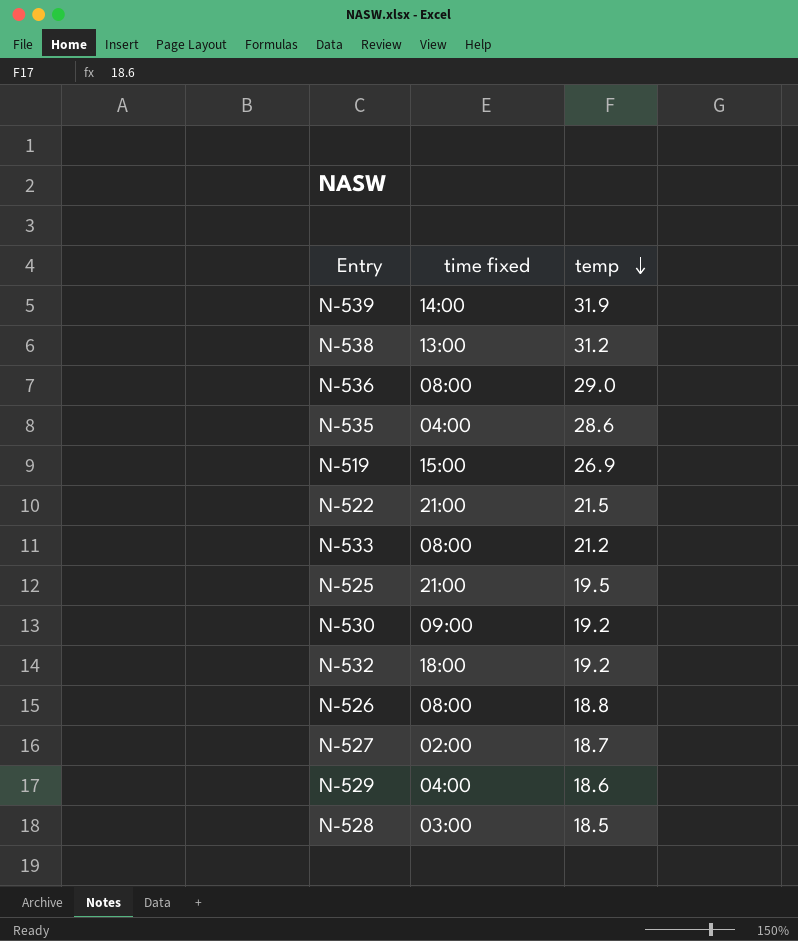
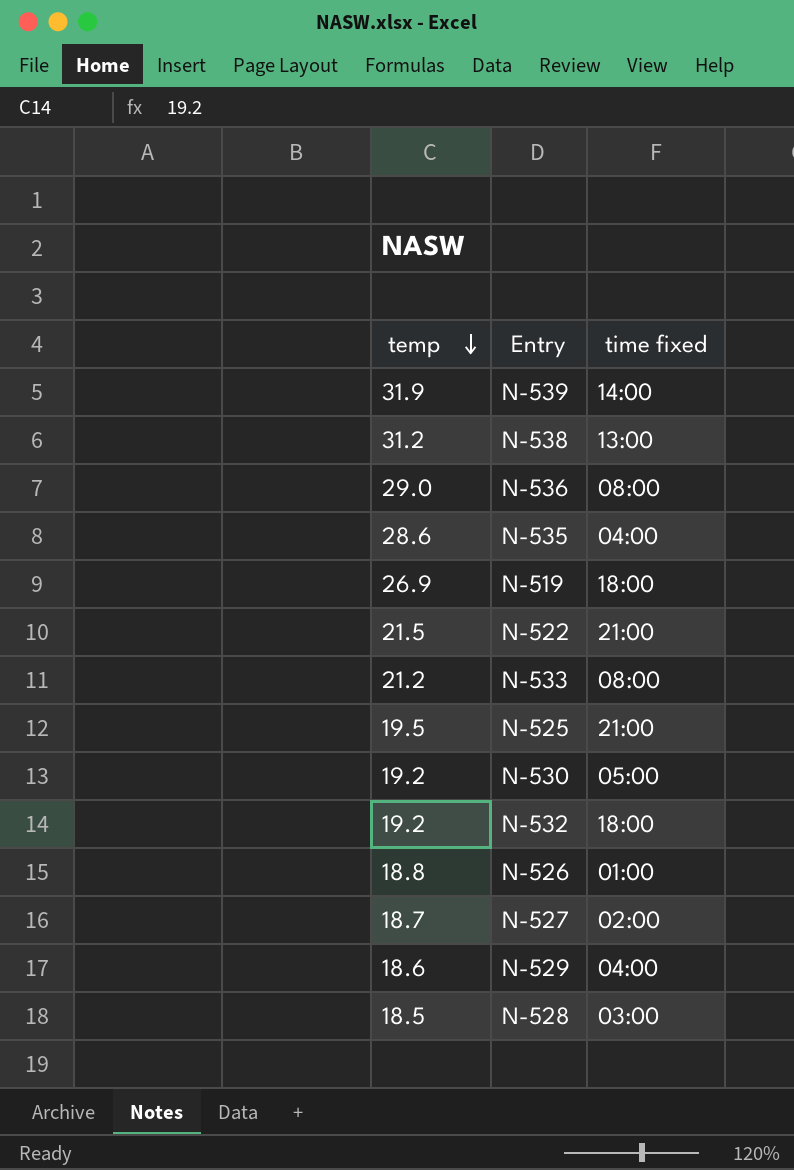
column temp | position: 3 -> 1
N-519 | time fixed: 15:00 -> 18:00
N-530 | time fixed: 09:00 -> 05:00
N-526 | time fixed: 08:00 -> 01:00

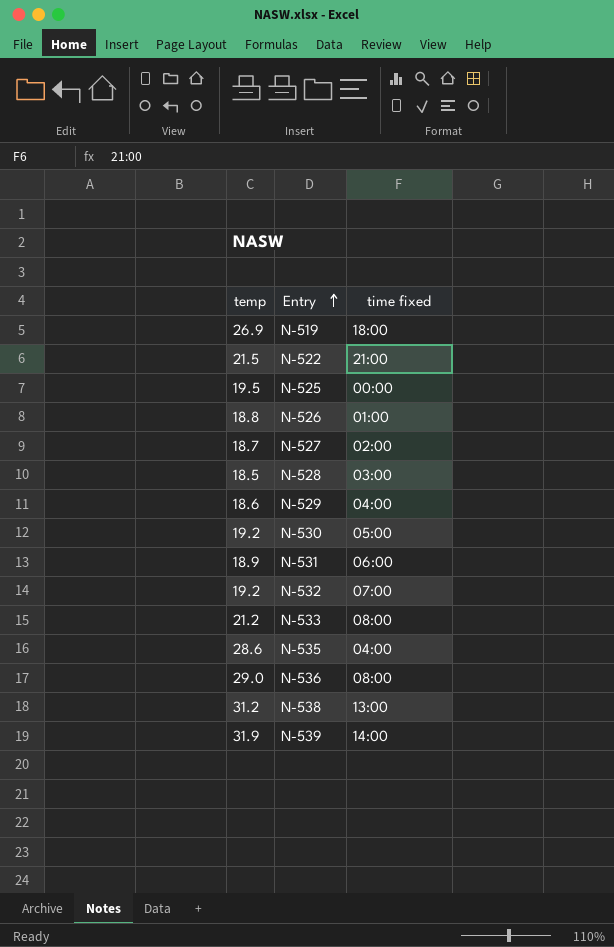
row order: temp descending -> Entry ascending
N-525 | time fixed: 21:00 -> 00:00
row N-531: none -> 18.9 | 06:00
N-532 | time fixed: 18:00 -> 07:00

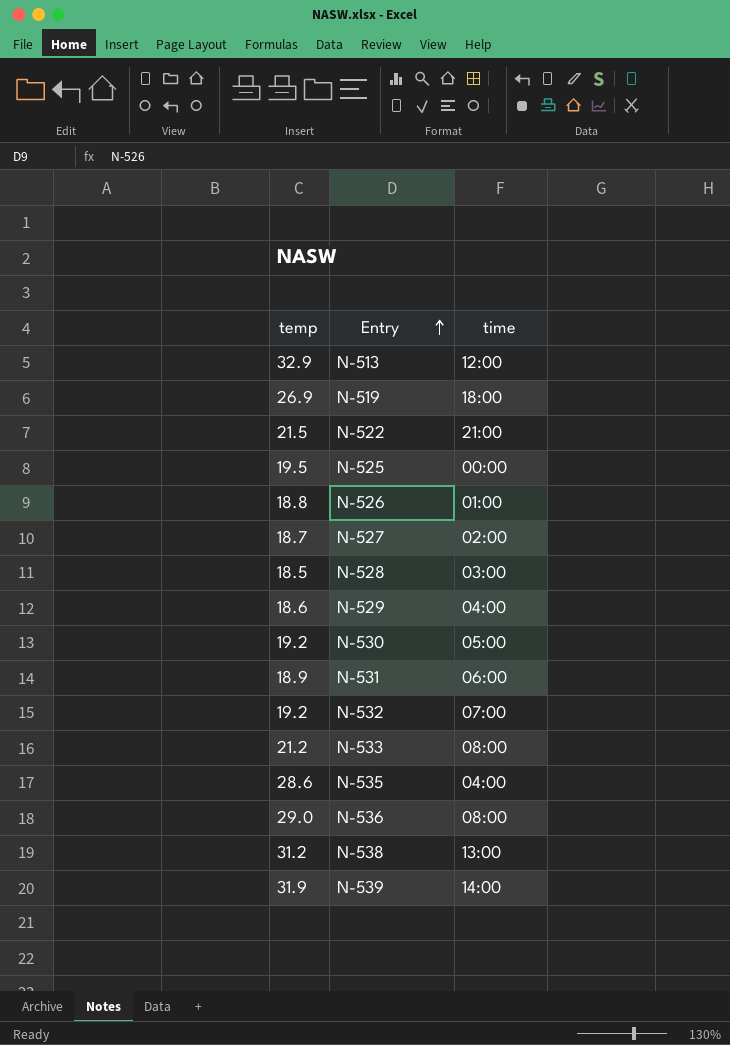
column name: time fixed -> time
row N-513: none -> 32.9 | 12:00

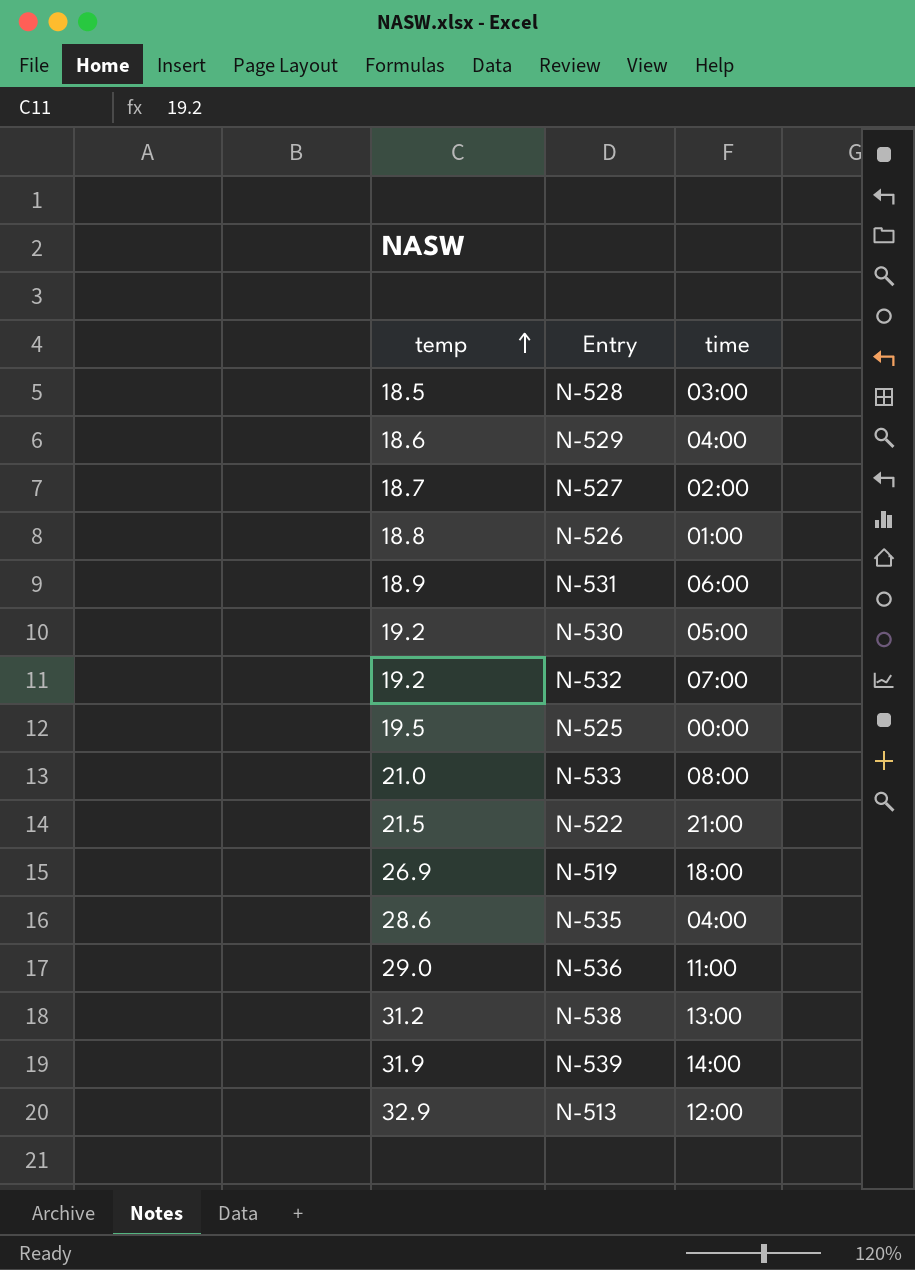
row order: Entry ascending -> temp ascending
N-533 | temp: 21.2 -> 21.0
N-536 | time: 08:00 -> 11:00

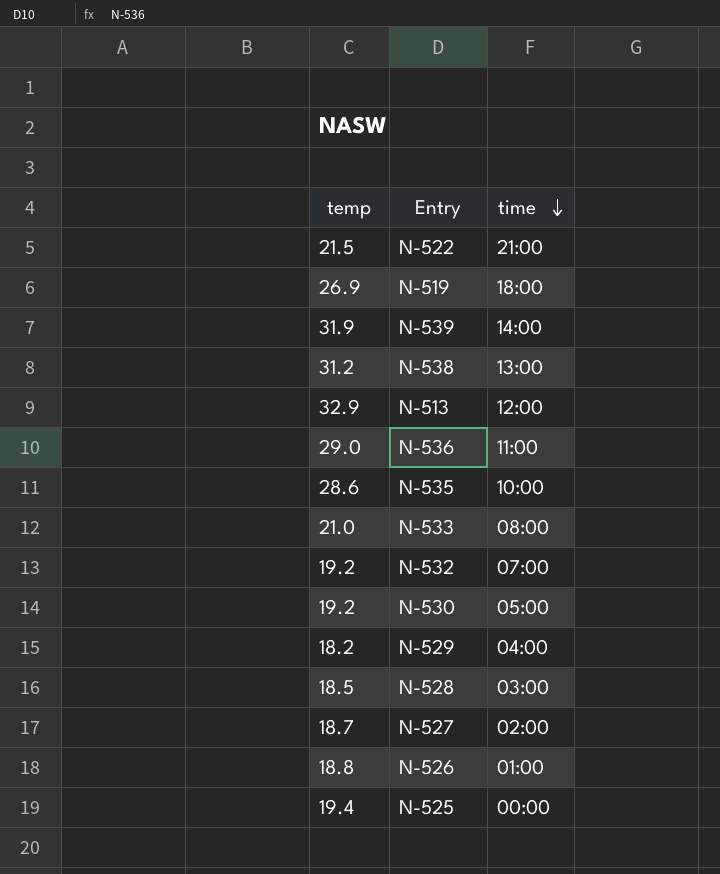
row order: temp ascending -> time descending
row N-531: 18.9 | 06:00 -> none
N-535 | time: 04:00 -> 10:00
N-529 | temp: 18.6 -> 18.2
N-525 | temp: 19.5 -> 19.4

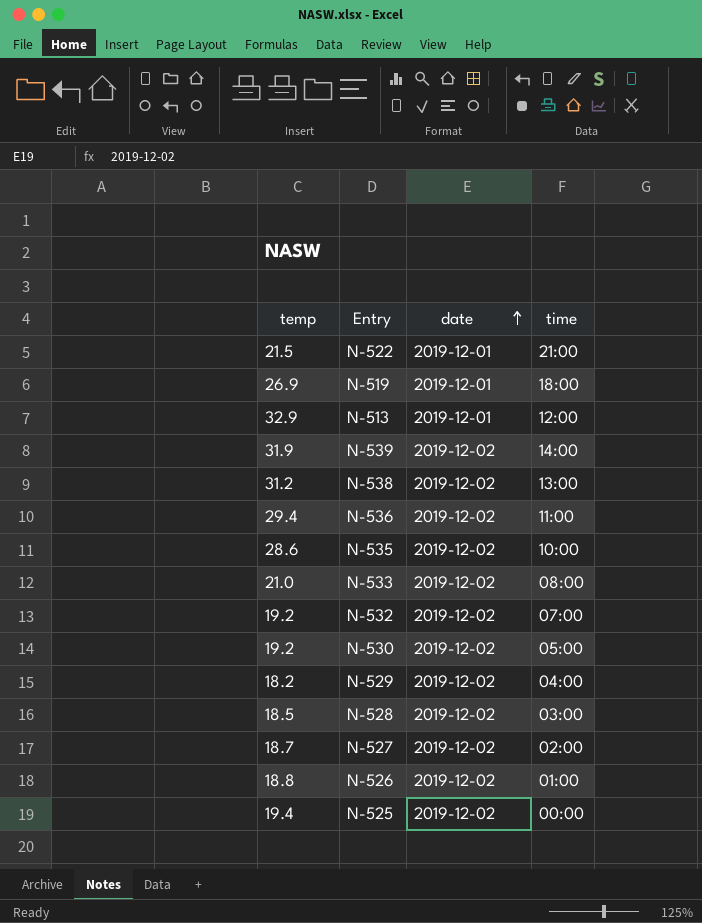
row order: time descending -> date ascending
column date | position: none -> 3
N-536 | temp: 29.0 -> 29.4

